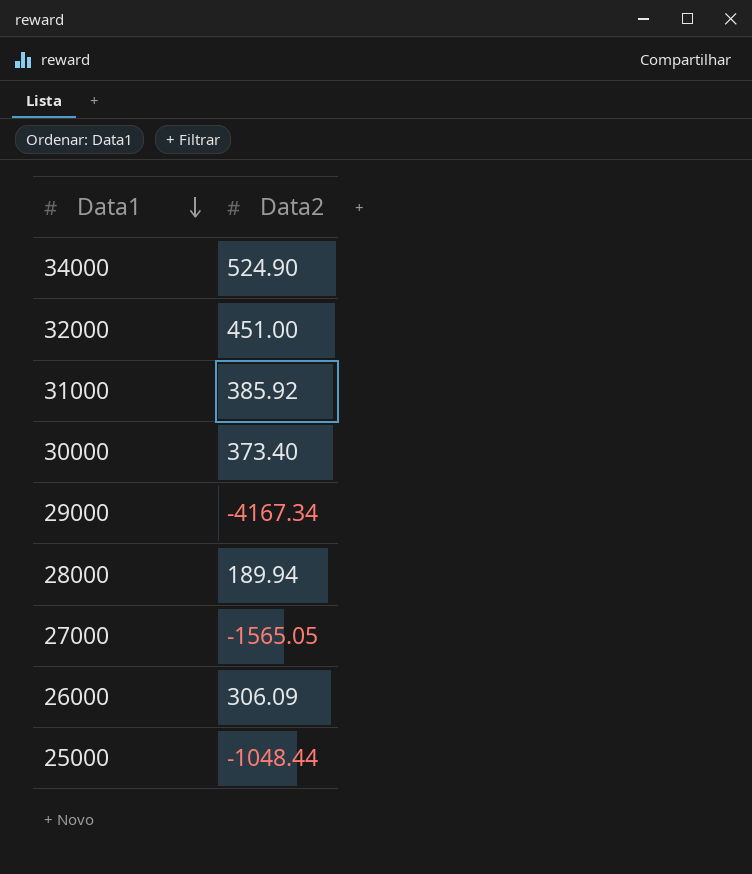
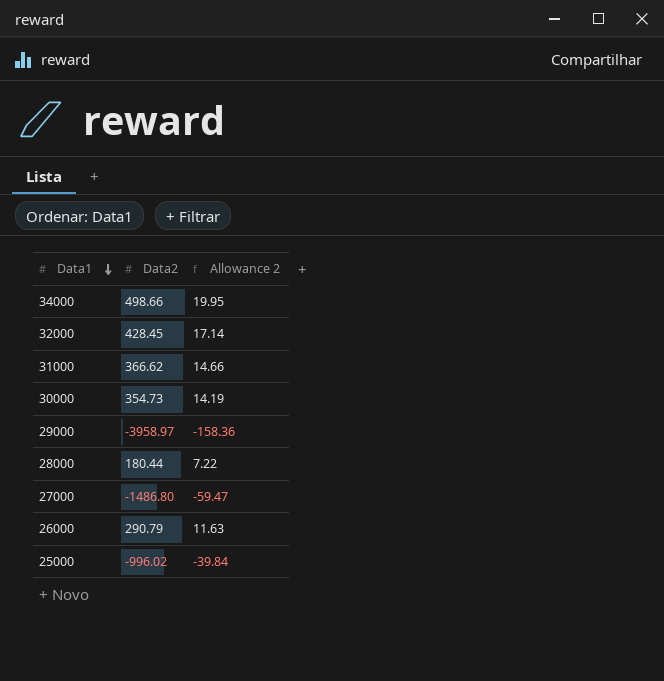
column Allowance 2 | formula: none -> [Data2] * 0.04
34000 | Data2: 524.90 -> 498.66
32000 | Data2: 451.00 -> 428.45
31000 | Data2: 385.92 -> 366.62
30000 | Data2: 373.40 -> 354.73
29000 | Data2: -4167.34 -> -3958.97
28000 | Data2: 189.94 -> 180.44
27000 | Data2: -1565.05 -> -1486.80
26000 | Data2: 306.09 -> 290.79
25000 | Data2: -1048.44 -> -996.02

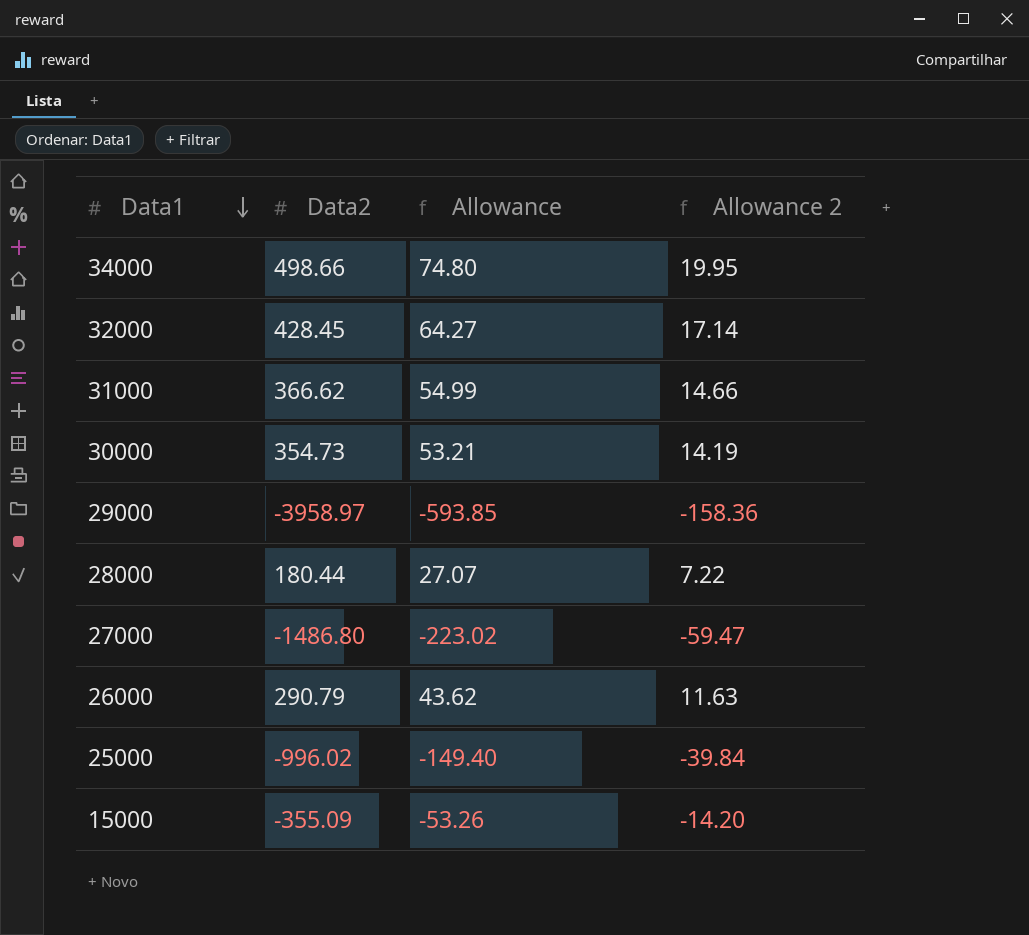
column Allowance | formula: none -> [Data2] * 0.15
row 15000: none -> -355.09 | -53.26 | -14.20

